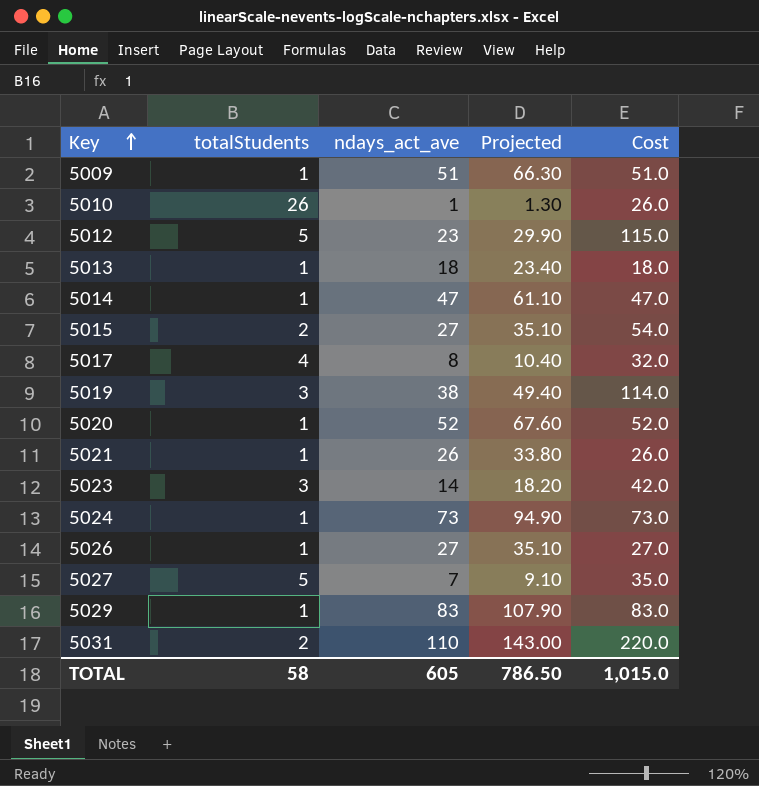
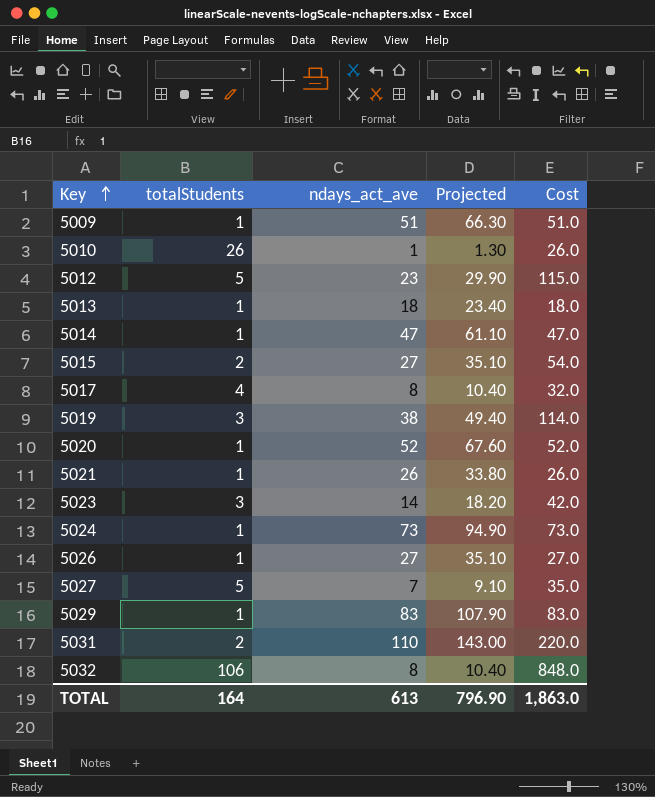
row 5032: none -> 106 | 8 | 10.40 | 848.0
TOTAL | totalStudents: 58 -> 164
TOTAL | ndays_act_ave: 605 -> 613
TOTAL | Projected: 786.50 -> 796.90
TOTAL | Cost: 1,015.0 -> 1,863.0

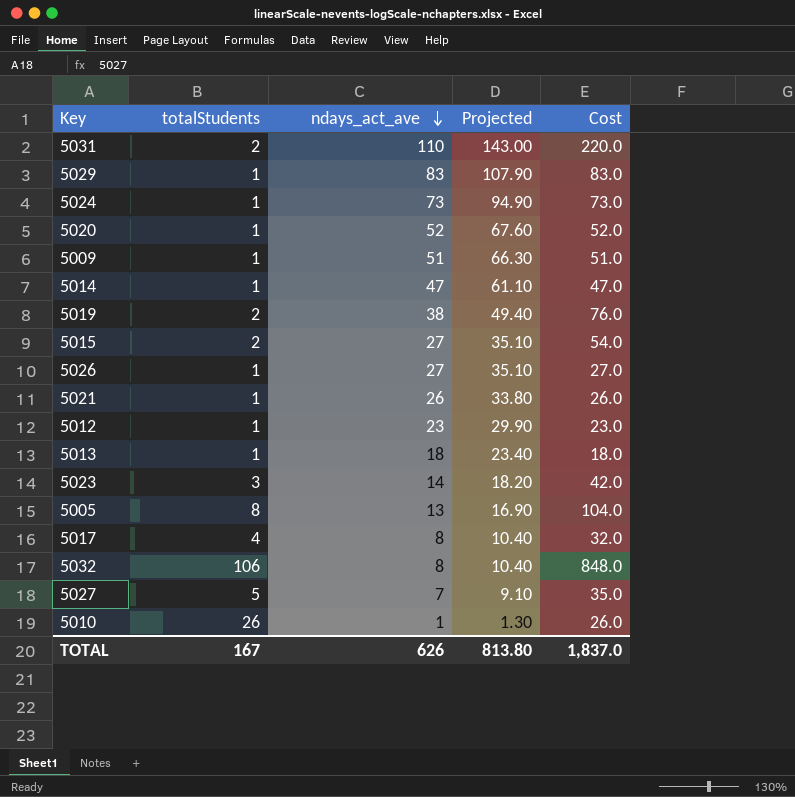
row order: Key ascending -> ndays_act_ave descending
5019 | totalStudents: 3 -> 2
5019 | Cost: 114.0 -> 76.0
5012 | totalStudents: 5 -> 1
5012 | Cost: 115.0 -> 23.0
row 5005: none -> 8 | 13 | 16.90 | 104.0
TOTAL | totalStudents: 164 -> 167
TOTAL | ndays_act_ave: 613 -> 626
TOTAL | Projected: 796.90 -> 813.80
TOTAL | Cost: 1,863.0 -> 1,837.0

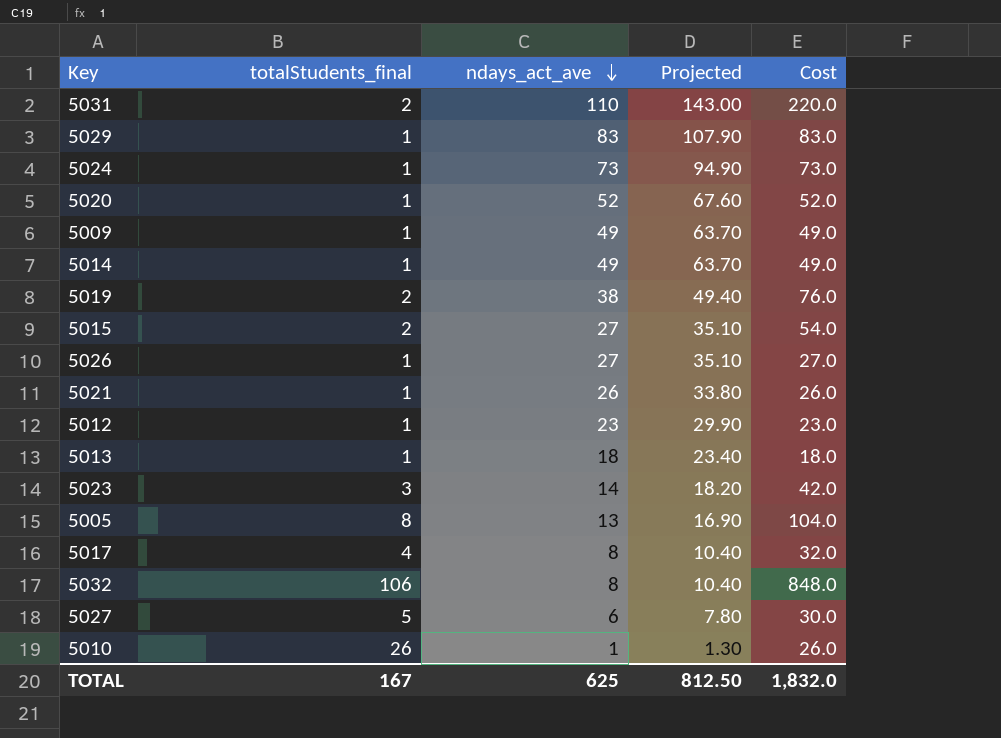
column name: totalStudents -> totalStudents_final
5009 | ndays_act_ave: 51 -> 49
5009 | Projected: 66.30 -> 63.70
5009 | Cost: 51.0 -> 49.0
5014 | ndays_act_ave: 47 -> 49
5014 | Projected: 61.10 -> 63.70
5014 | Cost: 47.0 -> 49.0
5027 | ndays_act_ave: 7 -> 6
5027 | Projected: 9.10 -> 7.80
5027 | Cost: 35.0 -> 30.0
TOTAL | ndays_act_ave: 626 -> 625
TOTAL | Projected: 813.80 -> 812.50
TOTAL | Cost: 1,837.0 -> 1,832.0

